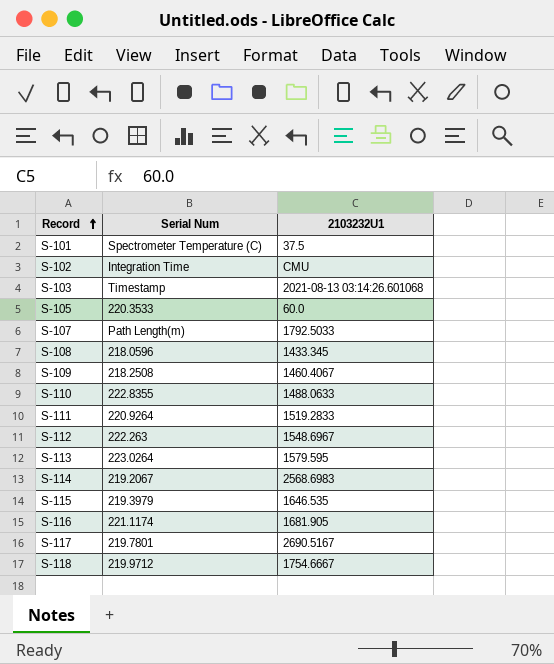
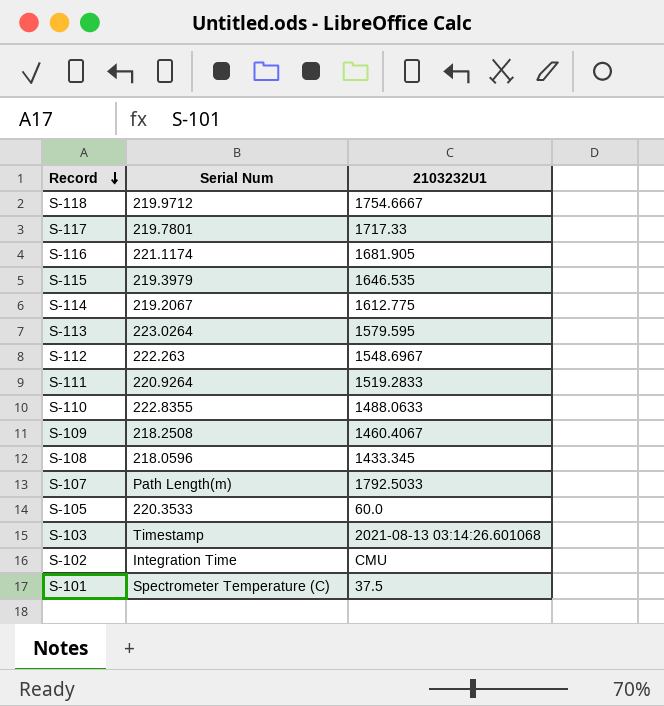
row order: Record ascending -> Record descending
S-117 | 2103232U1: 2690.5167 -> 1717.33
S-114 | 2103232U1: 2568.6983 -> 1612.775

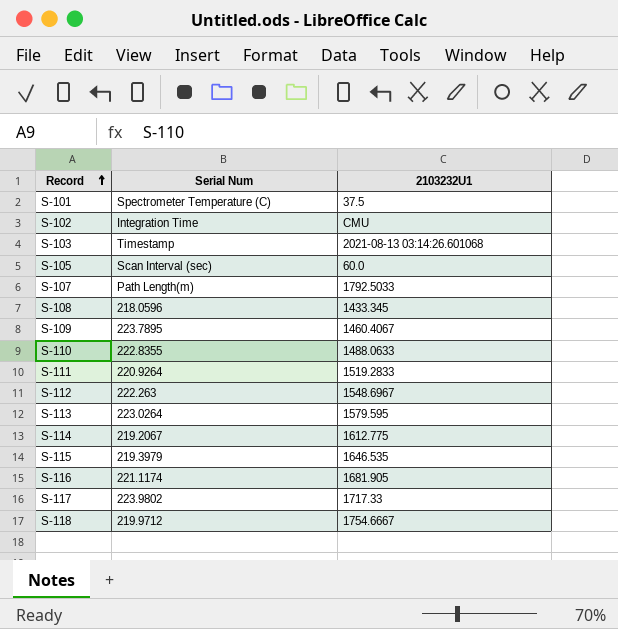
row order: Record descending -> Record ascending
S-105 | Serial Num: 220.3533 -> Scan Interval (sec)
S-109 | Serial Num: 218.2508 -> 223.7895
S-117 | Serial Num: 219.7801 -> 223.9802

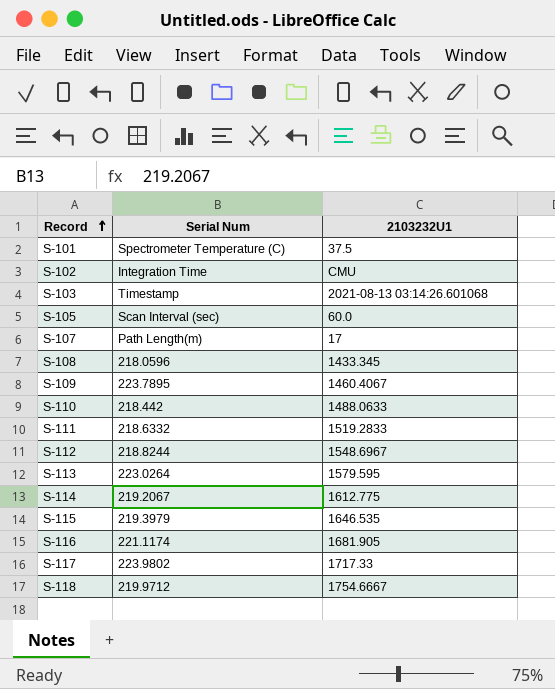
S-107 | 2103232U1: 1792.5033 -> 17
S-110 | Serial Num: 222.8355 -> 218.442
S-111 | Serial Num: 220.9264 -> 218.6332
S-112 | Serial Num: 222.263 -> 218.8244

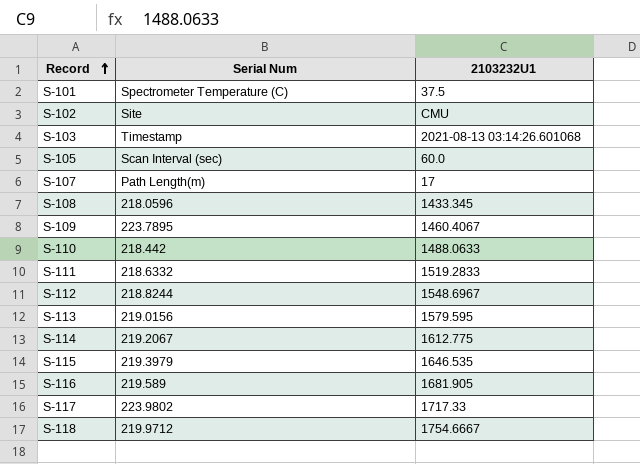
S-102 | Serial Num: Integration Time -> Site
S-113 | Serial Num: 223.0264 -> 219.0156
S-116 | Serial Num: 221.1174 -> 219.589

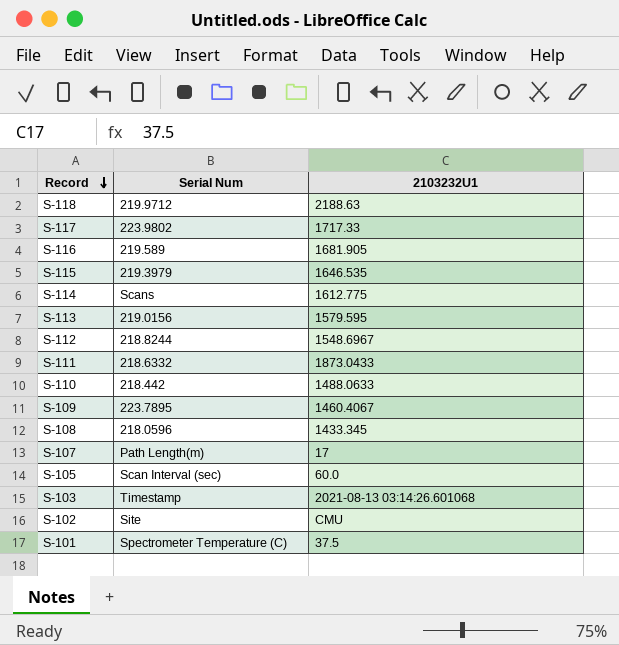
row order: Record ascending -> Record descending
S-118 | 2103232U1: 1754.6667 -> 2188.63
S-114 | Serial Num: 219.2067 -> Scans
S-111 | 2103232U1: 1519.2833 -> 1873.0433

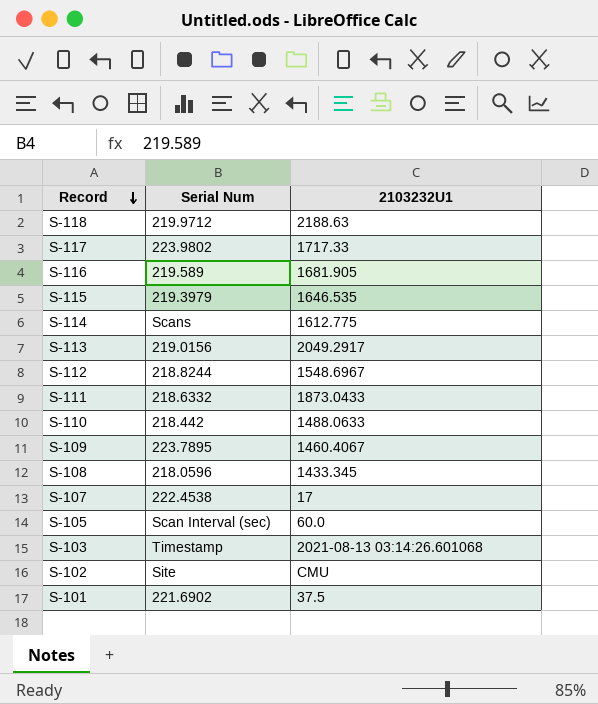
S-113 | 2103232U1: 1579.595 -> 2049.2917
S-107 | Serial Num: Path Length(m) -> 222.4538
S-101 | Serial Num: Spectrometer Temperature (C) -> 221.6902

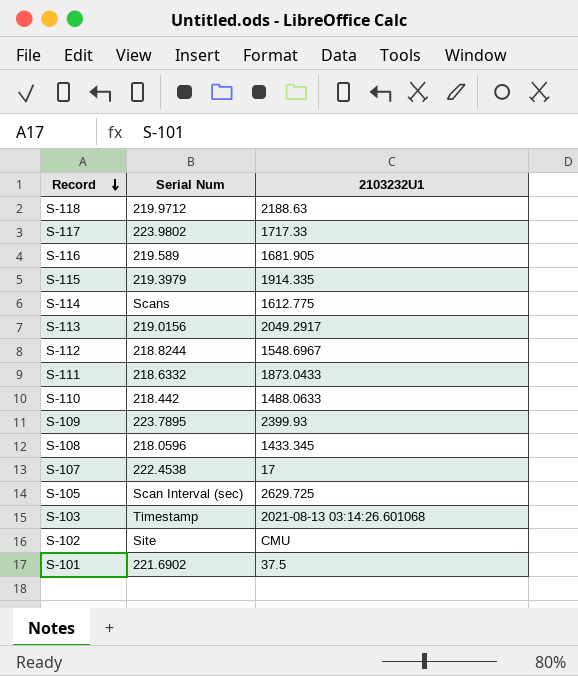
S-115 | 2103232U1: 1646.535 -> 1914.335
S-109 | 2103232U1: 1460.4067 -> 2399.93
S-105 | 2103232U1: 60.0 -> 2629.725

